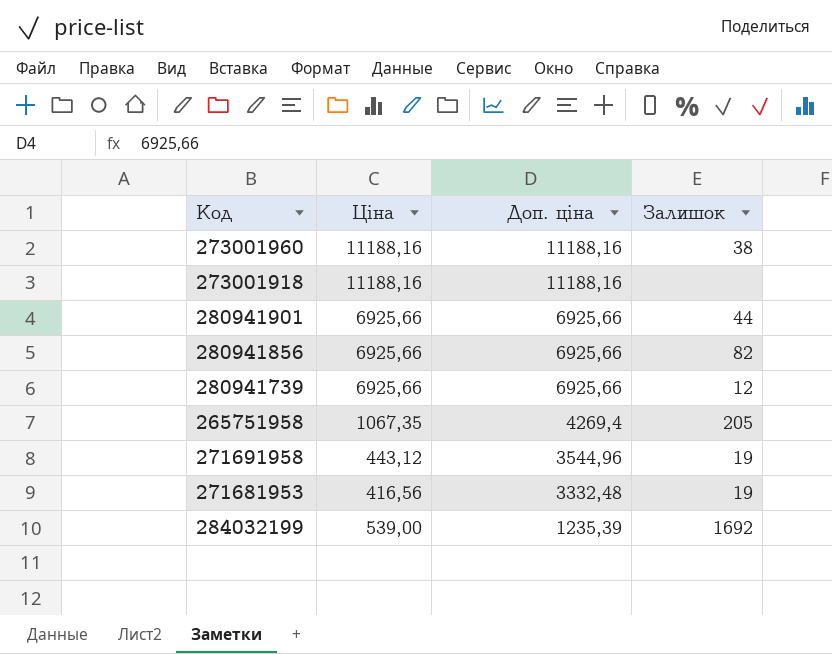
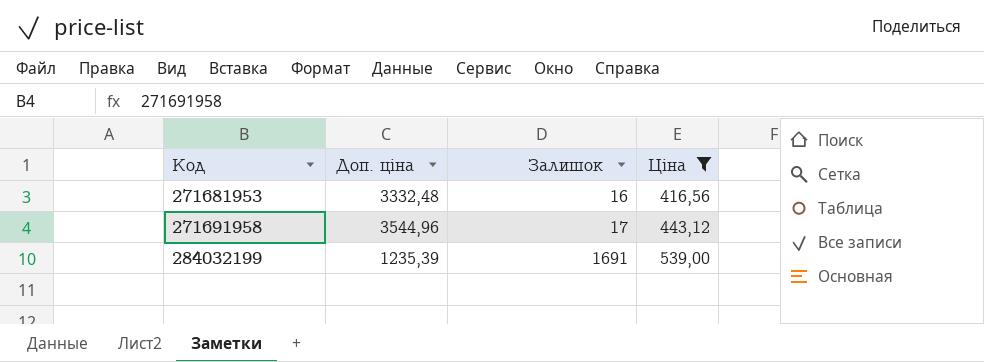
filter: none -> Ціна <= 539,00
row order: Доп. ціна descending -> Код ascending
column Ціна | position: 2 -> 4
271681953 | Залишок: 19 -> 16
271691958 | Залишок: 19 -> 17
284032199 | Залишок: 1692 -> 1691

